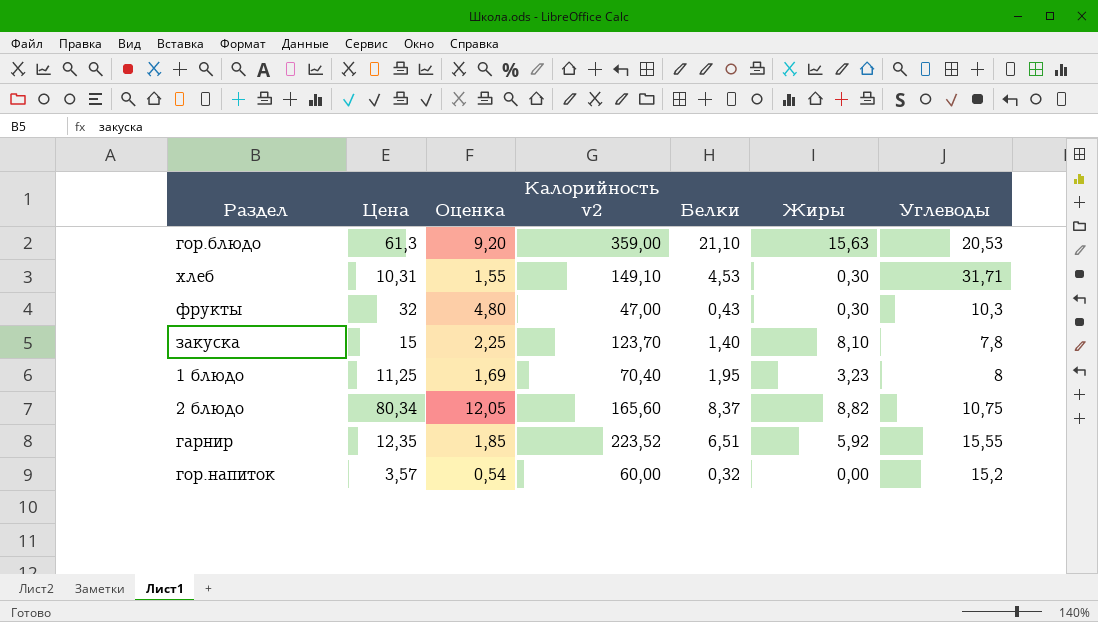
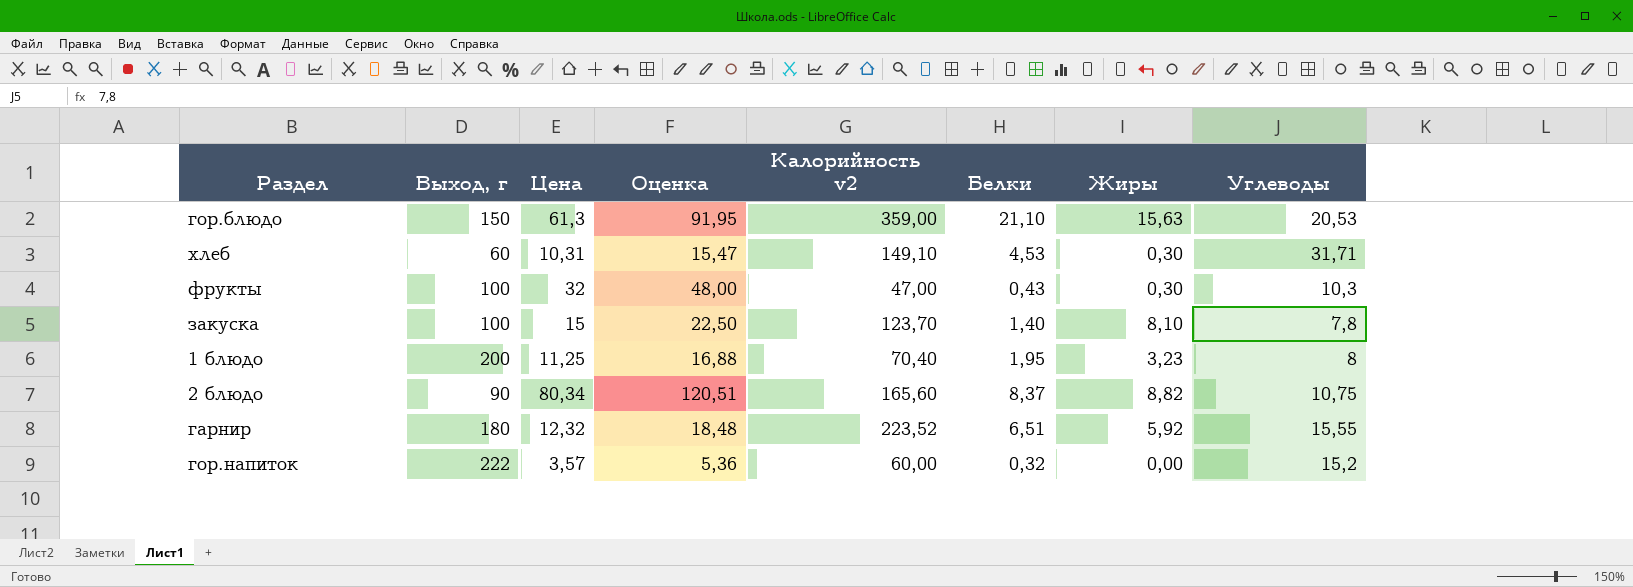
column Выход, г | position: none -> 2
column Оценка | formula: [Цена] * 0,15 -> [Цена] * 1,5
гарнир | Цена: 12,35 -> 12,32

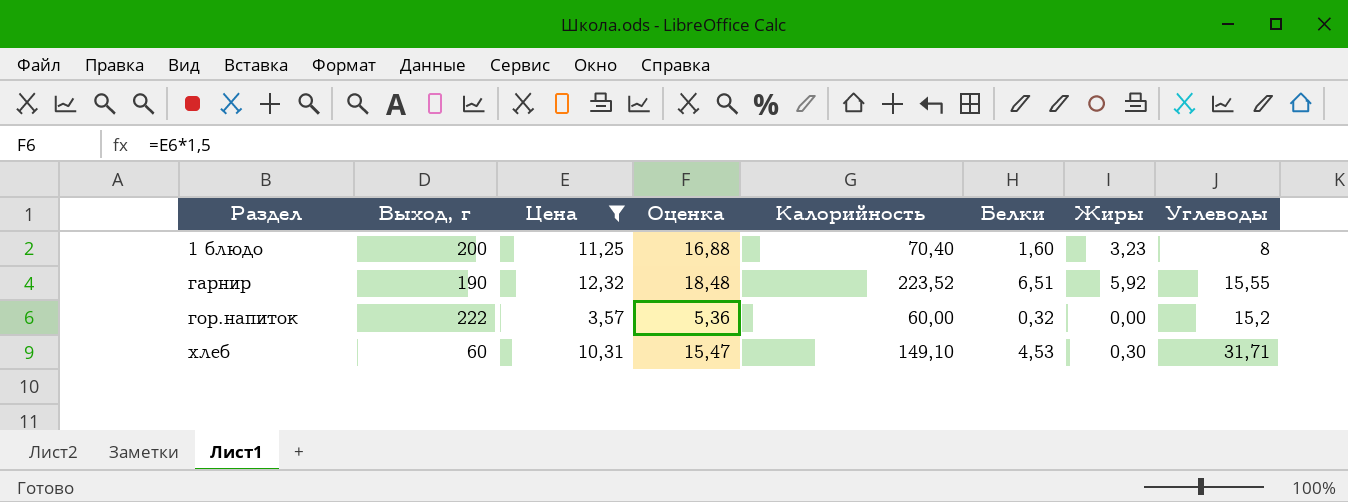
filter: none -> Цена <= 12,32
row order: none -> Раздел ascending
column name: Калорийность v2 -> Калорийность
1 блюдо | Белки: 1,95 -> 1,60
гарнир | Выход, г: 180 -> 190

